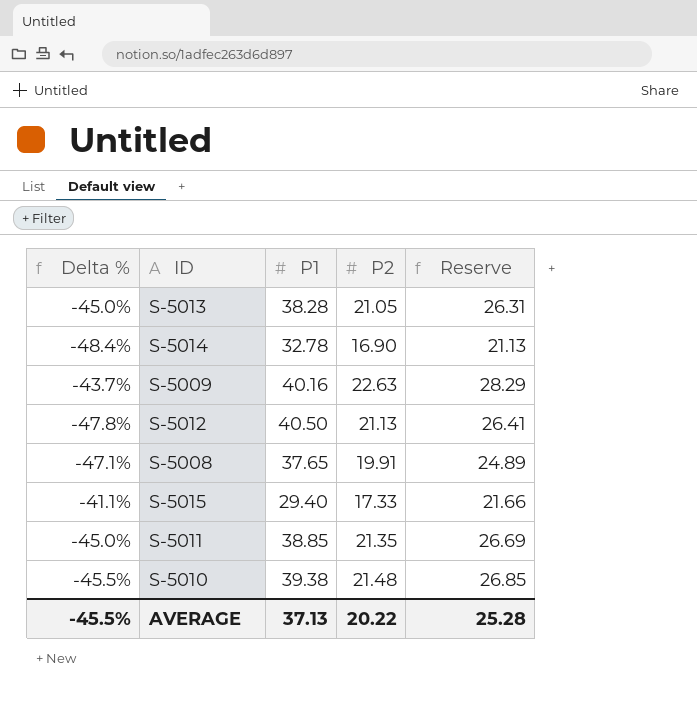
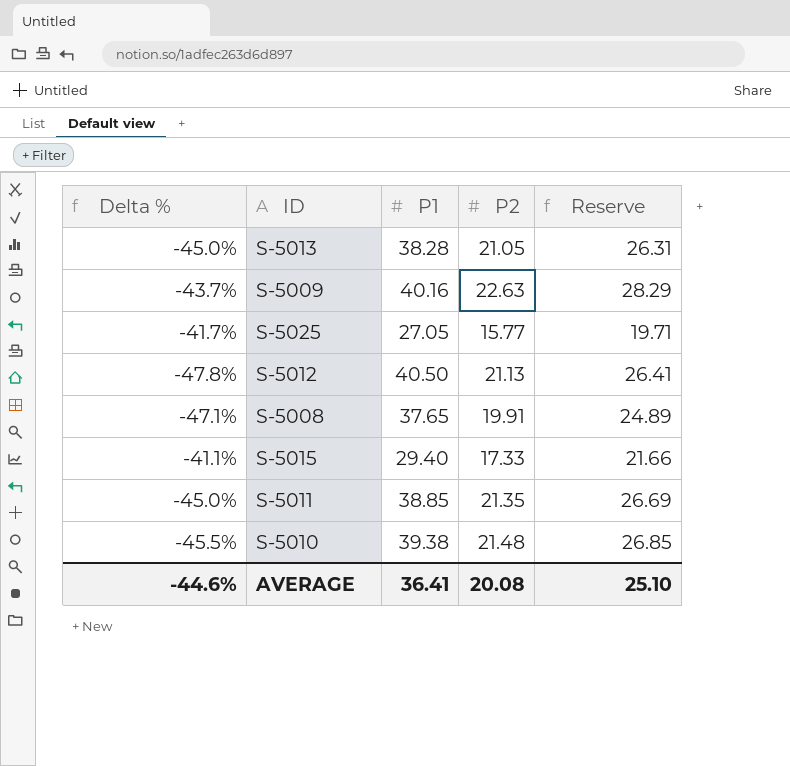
row S-5014: -48.4% | 32.78 | 16.90 | 21.13 -> none
row S-5025: none -> -41.7% | 27.05 | 15.77 | 19.71
AVERAGE | Delta %: -45.5% -> -44.6%
AVERAGE | P1: 37.13 -> 36.41
AVERAGE | P2: 20.22 -> 20.08
AVERAGE | Reserve: 25.28 -> 25.10

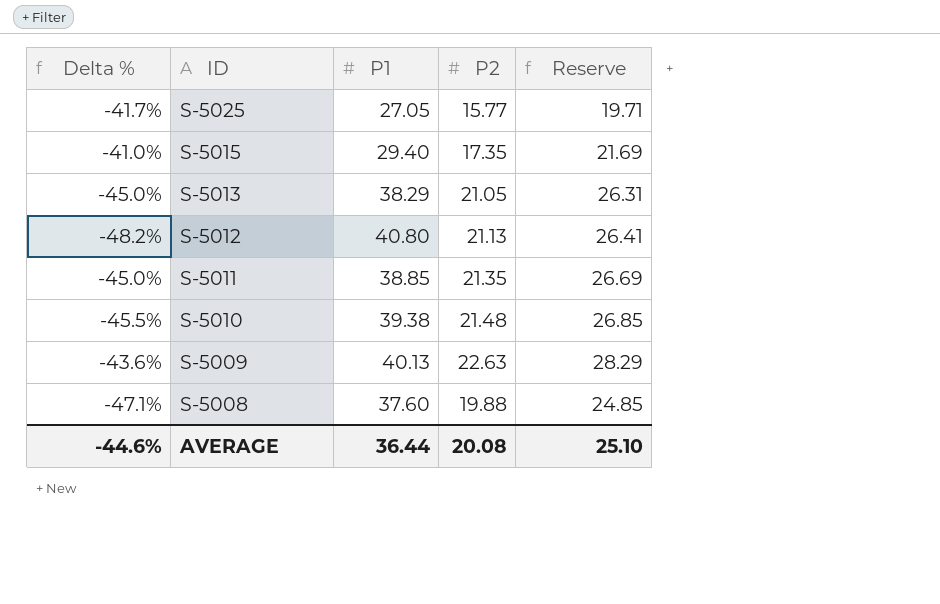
row order: none -> ID descending
S-5015 | Delta %: -41.1% -> -41.0%
S-5015 | P2: 17.33 -> 17.35
S-5015 | Reserve: 21.66 -> 21.69
S-5013 | P1: 38.28 -> 38.29
S-5012 | Delta %: -47.8% -> -48.2%
S-5012 | P1: 40.50 -> 40.80
S-5009 | Delta %: -43.7% -> -43.6%
S-5009 | P1: 40.16 -> 40.13
S-5008 | P1: 37.65 -> 37.60
S-5008 | P2: 19.91 -> 19.88
S-5008 | Reserve: 24.89 -> 24.85
AVERAGE | P1: 36.41 -> 36.44

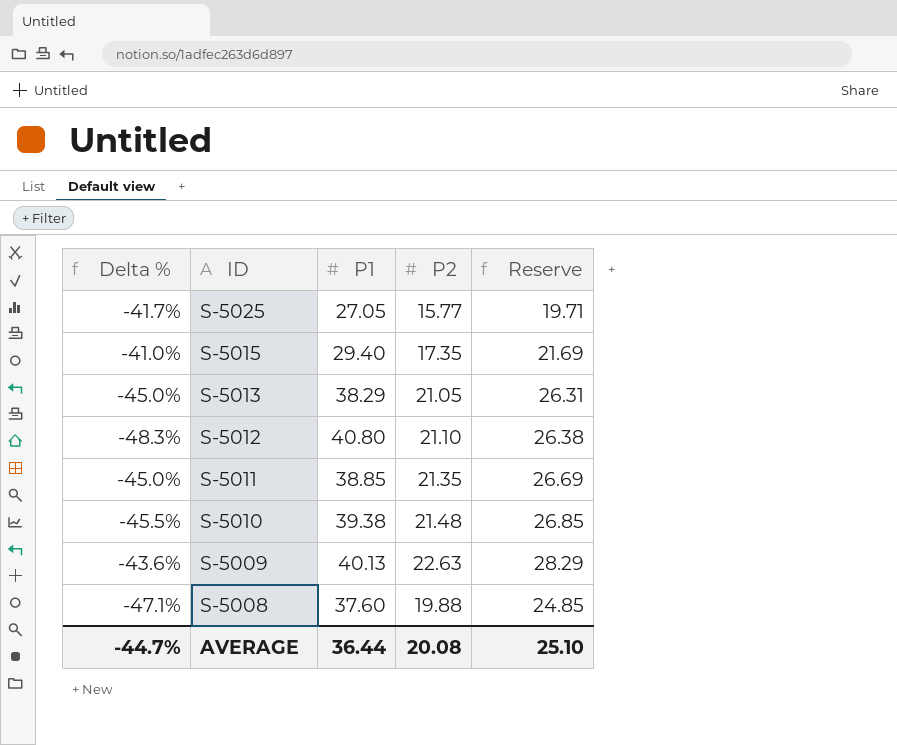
S-5012 | Delta %: -48.2% -> -48.3%
S-5012 | P2: 21.13 -> 21.10
S-5012 | Reserve: 26.41 -> 26.38
AVERAGE | Delta %: -44.6% -> -44.7%

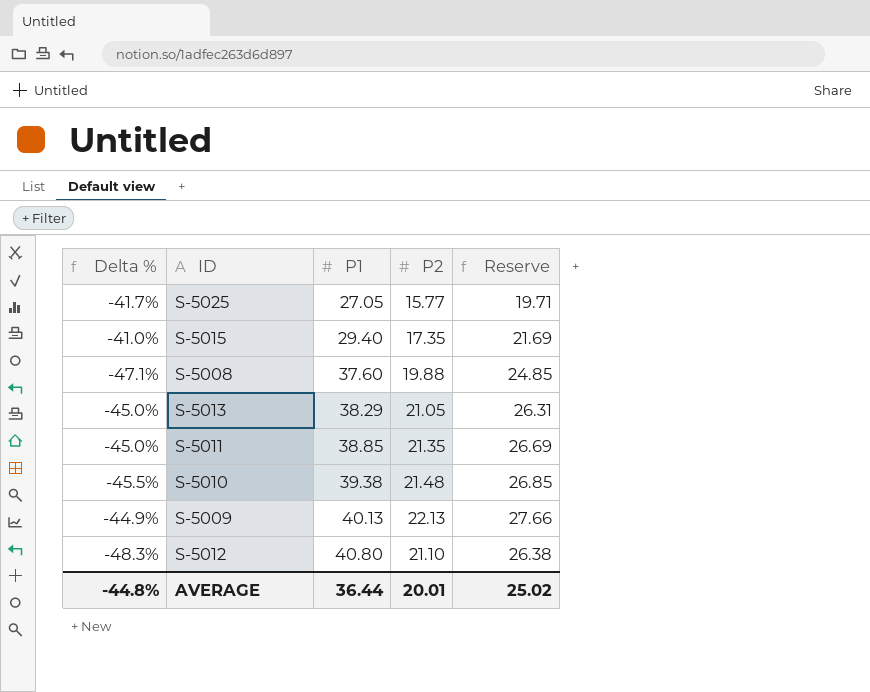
row order: ID descending -> P1 ascending
S-5009 | Delta %: -43.6% -> -44.9%
S-5009 | P2: 22.63 -> 22.13
S-5009 | Reserve: 28.29 -> 27.66
AVERAGE | Delta %: -44.7% -> -44.8%
AVERAGE | P2: 20.08 -> 20.01
AVERAGE | Reserve: 25.10 -> 25.02

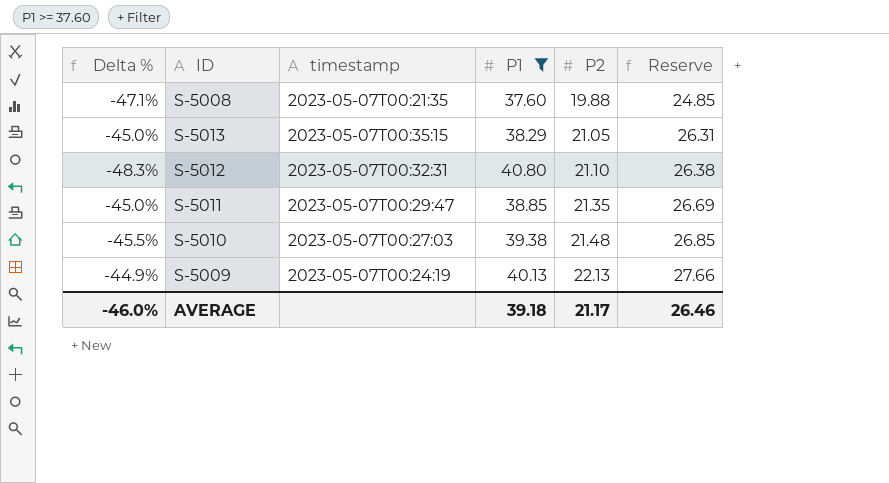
filter: none -> P1 >= 37.60
row order: P1 ascending -> P2 ascending
column timestamp | position: none -> 3
AVERAGE | Delta %: -44.8% -> -46.0%
AVERAGE | P1: 36.44 -> 39.18
AVERAGE | P2: 20.01 -> 21.17
AVERAGE | Reserve: 25.02 -> 26.46

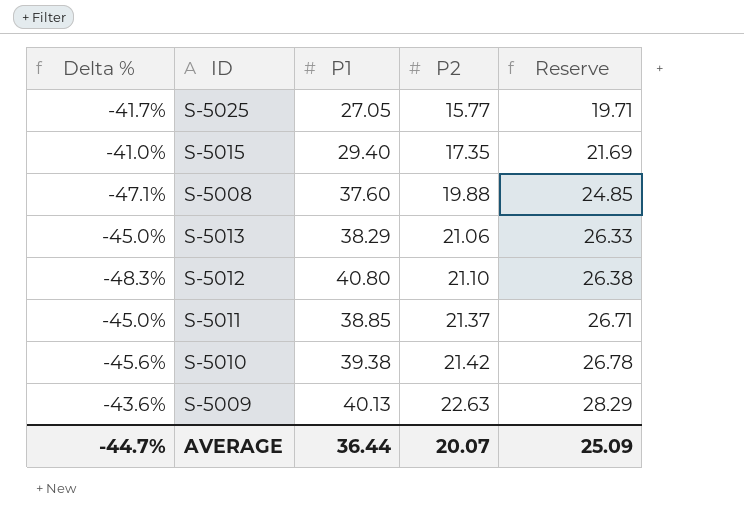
filter: P1 >= 37.60 -> none
column timestamp | position: 3 -> none
S-5013 | P2: 21.05 -> 21.06
S-5013 | Reserve: 26.31 -> 26.33
S-5011 | P2: 21.35 -> 21.37
S-5011 | Reserve: 26.69 -> 26.71
S-5010 | Delta %: -45.5% -> -45.6%
S-5010 | P2: 21.48 -> 21.42
S-5010 | Reserve: 26.85 -> 26.78
S-5009 | Delta %: -44.9% -> -43.6%
S-5009 | P2: 22.13 -> 22.63
S-5009 | Reserve: 27.66 -> 28.29
AVERAGE | Delta %: -46.0% -> -44.7%
AVERAGE | P1: 39.18 -> 36.44
AVERAGE | P2: 21.17 -> 20.07
AVERAGE | Reserve: 26.46 -> 25.09

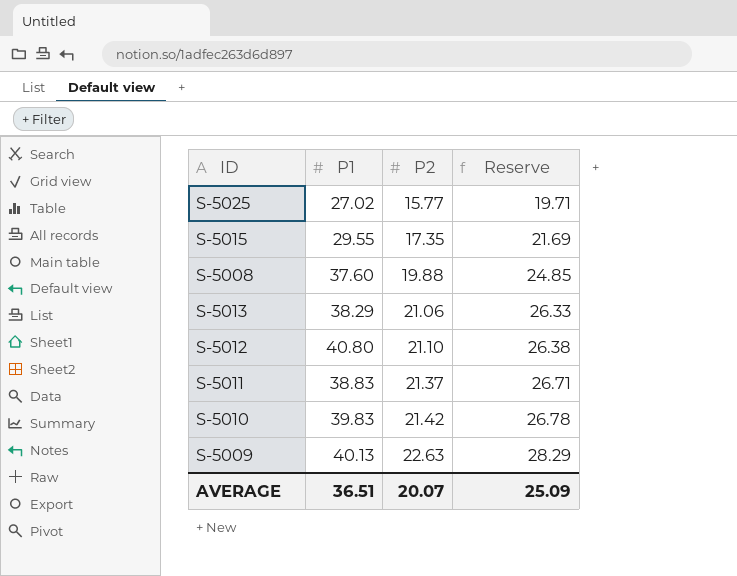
column Delta % | formula: ([P2] - [P1]) / [P1] -> none
S-5025 | P1: 27.05 -> 27.02
S-5015 | P1: 29.40 -> 29.55
S-5011 | P1: 38.85 -> 38.83
S-5010 | P1: 39.38 -> 39.83
AVERAGE | P1: 36.44 -> 36.51

